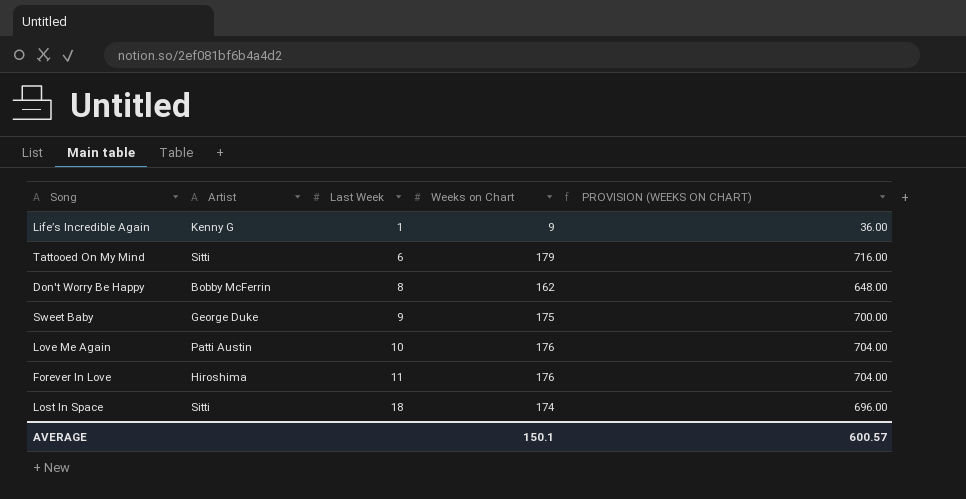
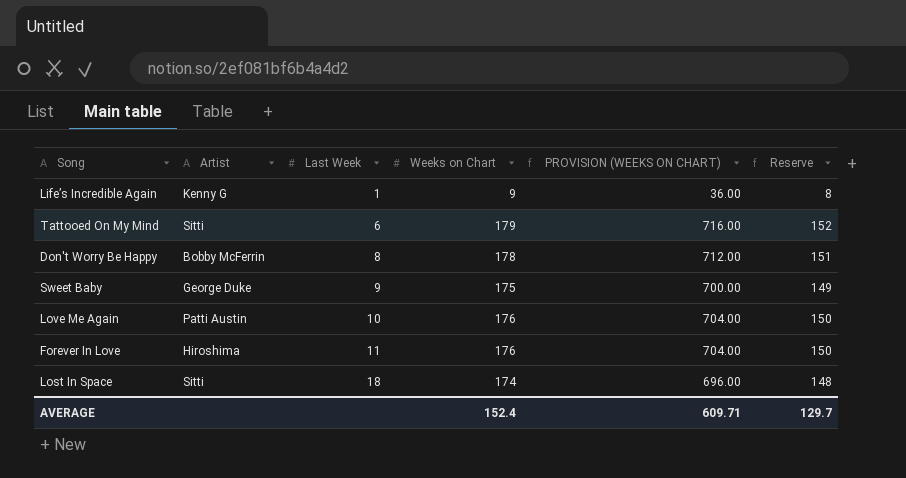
column Reserve | formula: none -> [Weeks on Chart] * 0.85
Don't Worry Be Happy | Weeks on Chart: 162 -> 178
Don't Worry Be Happy | PROVISION (WEEKS ON CHART): 648.00 -> 712.00
AVERAGE | Weeks on Chart: 150.1 -> 152.4
AVERAGE | PROVISION (WEEKS ON CHART): 600.57 -> 609.71

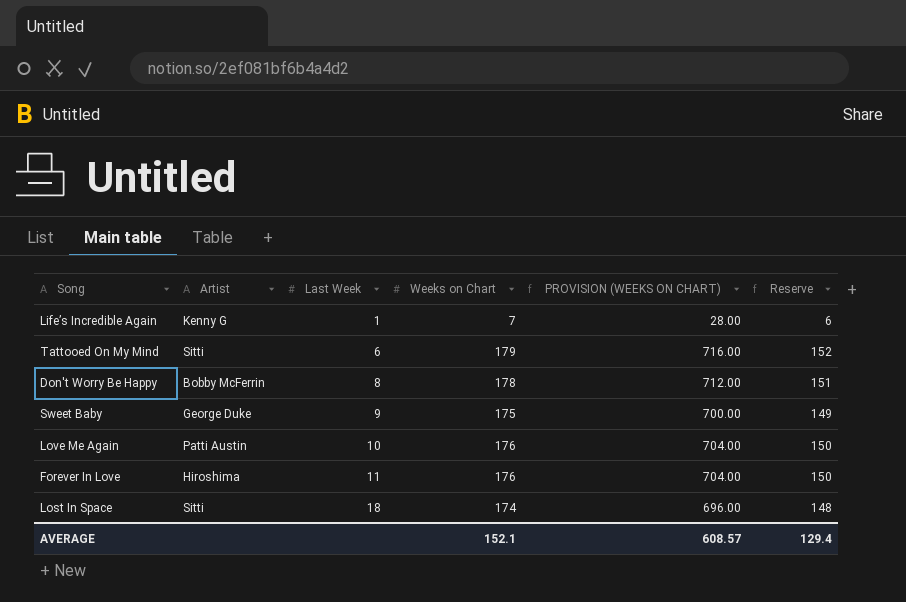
Life’s Incredible Again | Weeks on Chart: 9 -> 7
Life’s Incredible Again | PROVISION (WEEKS ON CHART): 36.00 -> 28.00
Life’s Incredible Again | Reserve: 8 -> 6
AVERAGE | Weeks on Chart: 152.4 -> 152.1
AVERAGE | PROVISION (WEEKS ON CHART): 609.71 -> 608.57
AVERAGE | Reserve: 129.7 -> 129.4

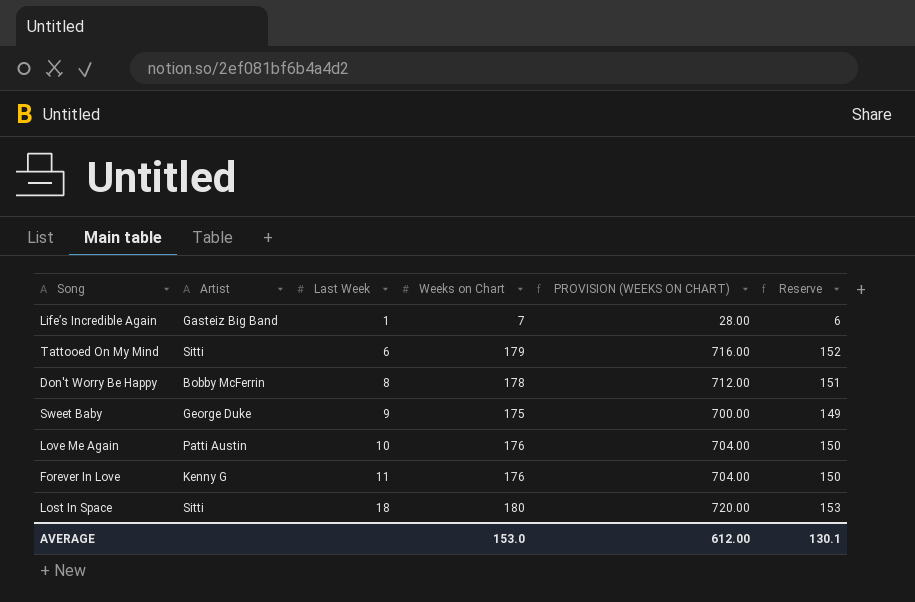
Life’s Incredible Again | Artist: Kenny G -> Gasteiz Big Band
Forever In Love | Artist: Hiroshima -> Kenny G
Lost In Space | Weeks on Chart: 174 -> 180
Lost In Space | PROVISION (WEEKS ON CHART): 696.00 -> 720.00
Lost In Space | Reserve: 148 -> 153
AVERAGE | Weeks on Chart: 152.1 -> 153.0
AVERAGE | PROVISION (WEEKS ON CHART): 608.57 -> 612.00
AVERAGE | Reserve: 129.4 -> 130.1

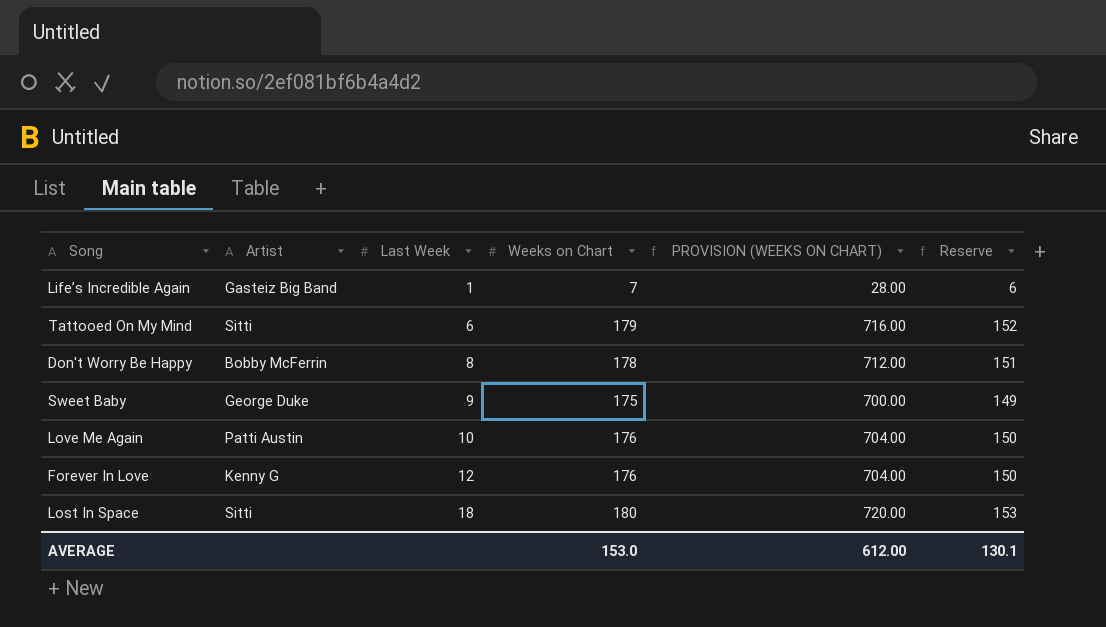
Forever In Love | Last Week: 11 -> 12

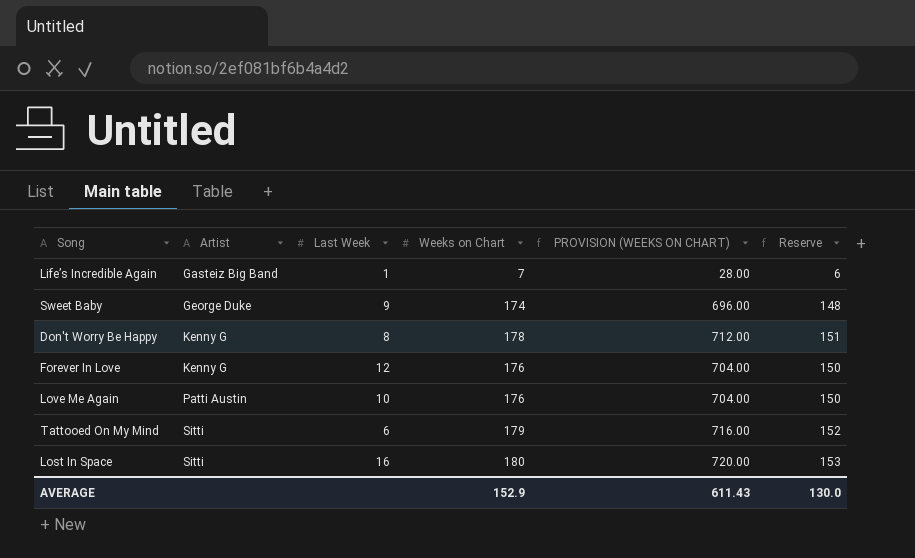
row order: Last Week ascending -> Artist ascending
Sweet Baby | Weeks on Chart: 175 -> 174
Sweet Baby | PROVISION (WEEKS ON CHART): 700.00 -> 696.00
Sweet Baby | Reserve: 149 -> 148
Don't Worry Be Happy | Artist: Bobby McFerrin -> Kenny G
Lost In Space | Last Week: 18 -> 16
AVERAGE | Weeks on Chart: 153.0 -> 152.9
AVERAGE | PROVISION (WEEKS ON CHART): 612.00 -> 611.43
AVERAGE | Reserve: 130.1 -> 130.0

